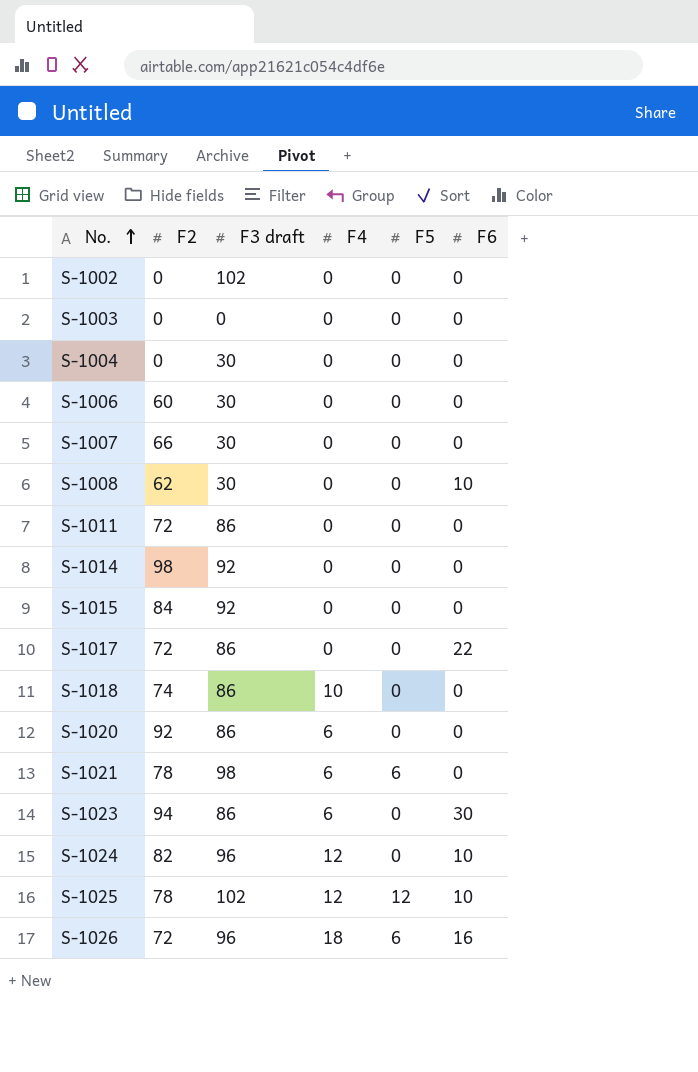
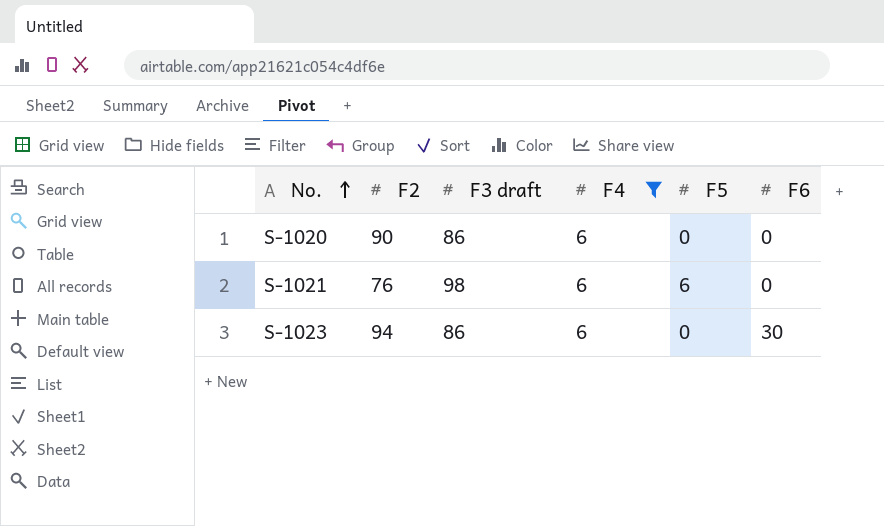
filter: none -> F4 = 6
S-1020 | F2: 92 -> 90
S-1021 | F2: 78 -> 76

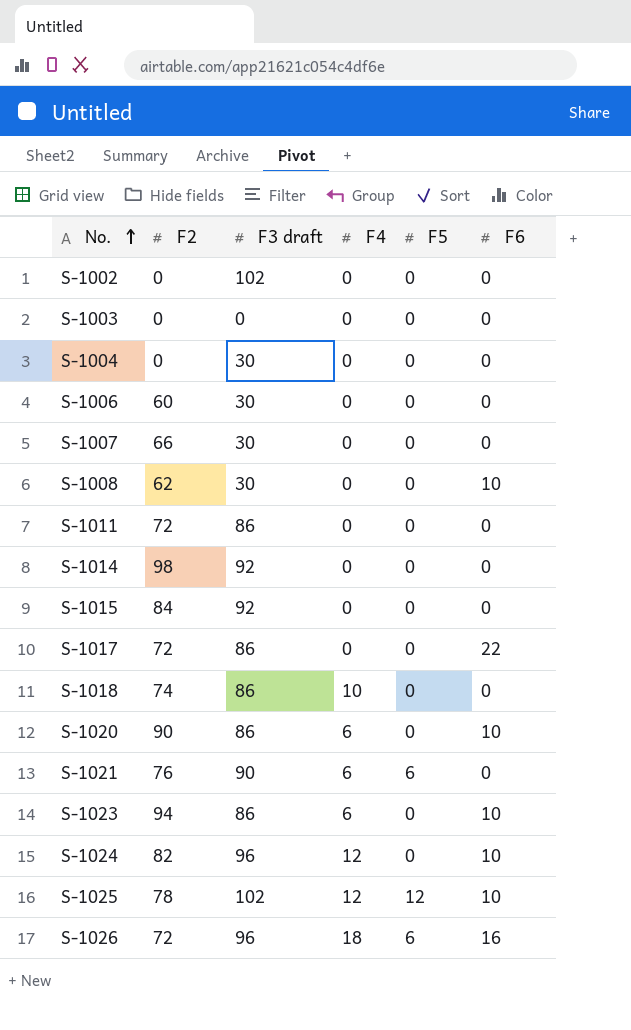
filter: F4 = 6 -> none
S-1020 | F6: 0 -> 10
S-1021 | F3 draft: 98 -> 90
S-1023 | F6: 30 -> 10

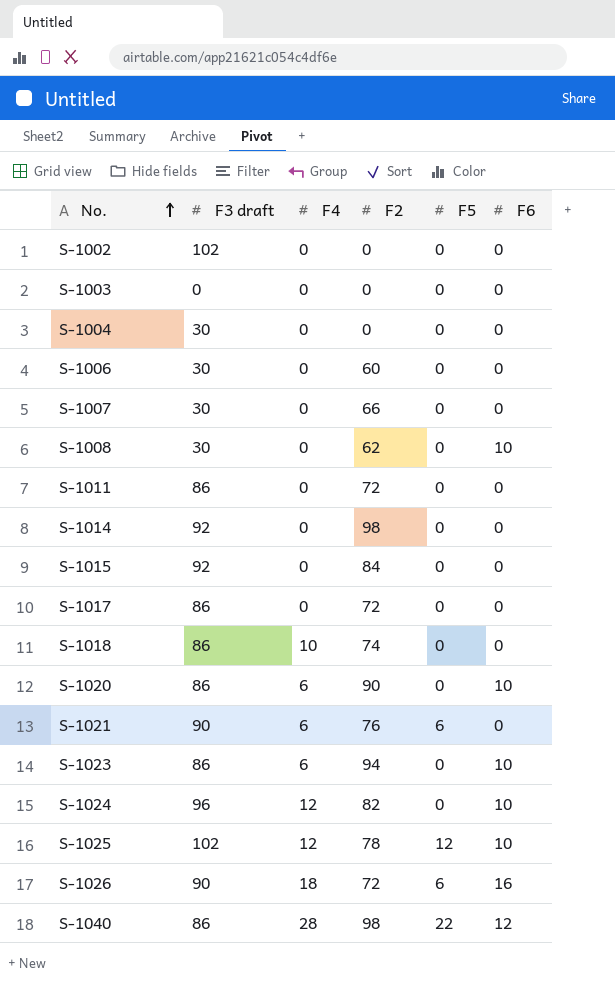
column F2 | position: 2 -> 4
S-1017 | F6: 22 -> 0
S-1026 | F3 draft: 96 -> 90
row S-1040: none -> 86 | 28 | 98 | 22 | 12

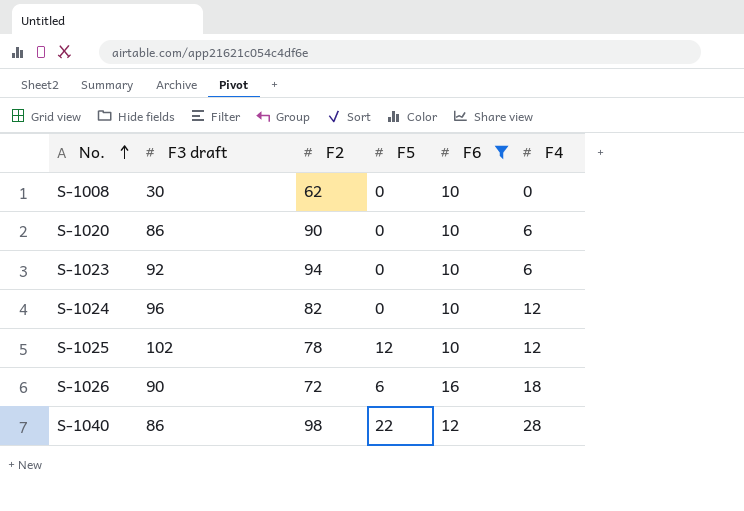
filter: none -> F6 != 0
column F4 | position: 3 -> 6
S-1023 | F3 draft: 86 -> 92

